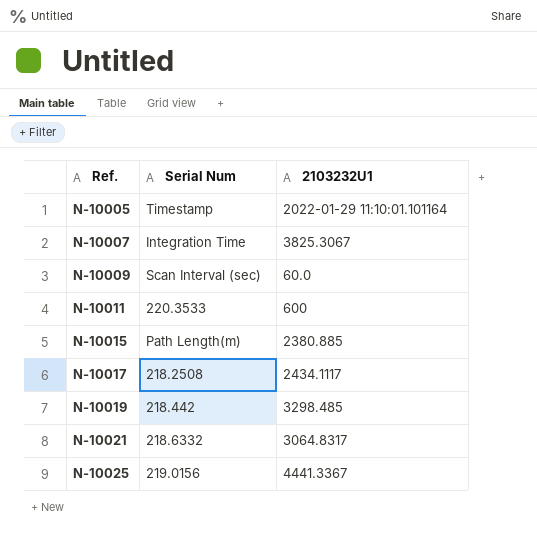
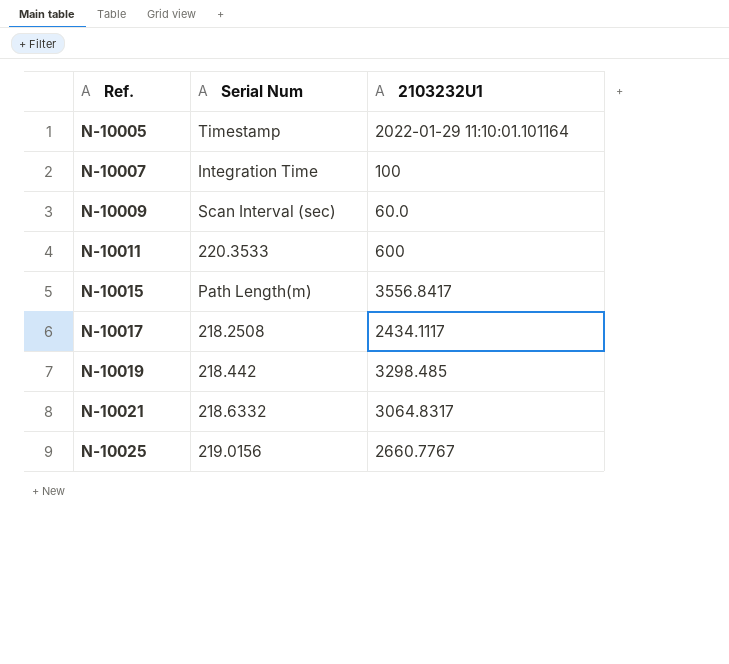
N-10007 | 2103232U1: 3825.3067 -> 100
N-10015 | 2103232U1: 2380.885 -> 3556.8417
N-10025 | 2103232U1: 4441.3367 -> 2660.7767

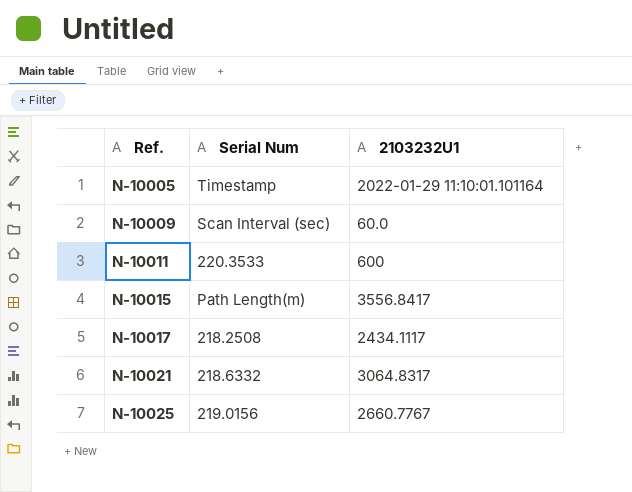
row N-10007: Integration Time | 100 -> none
row N-10019: 218.442 | 3298.485 -> none

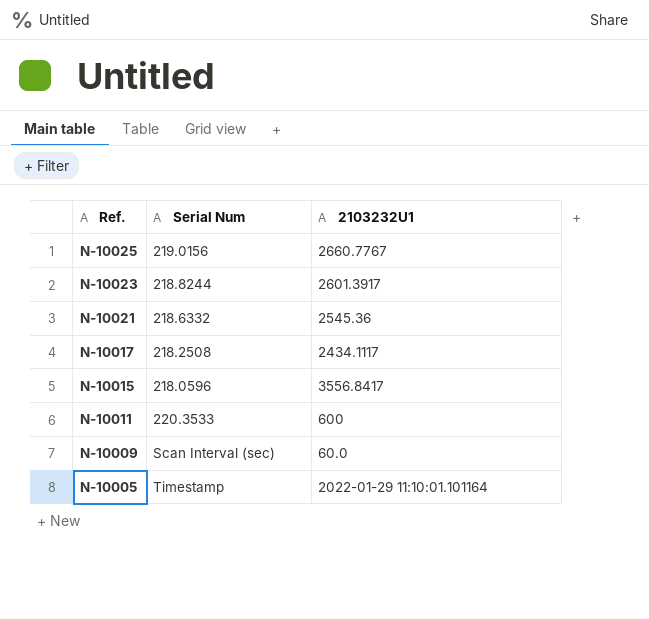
row order: Ref. ascending -> Ref. descending
row N-10023: none -> 218.8244 | 2601.3917
N-10021 | 2103232U1: 3064.8317 -> 2545.36
N-10015 | Serial Num: Path Length(m) -> 218.0596

